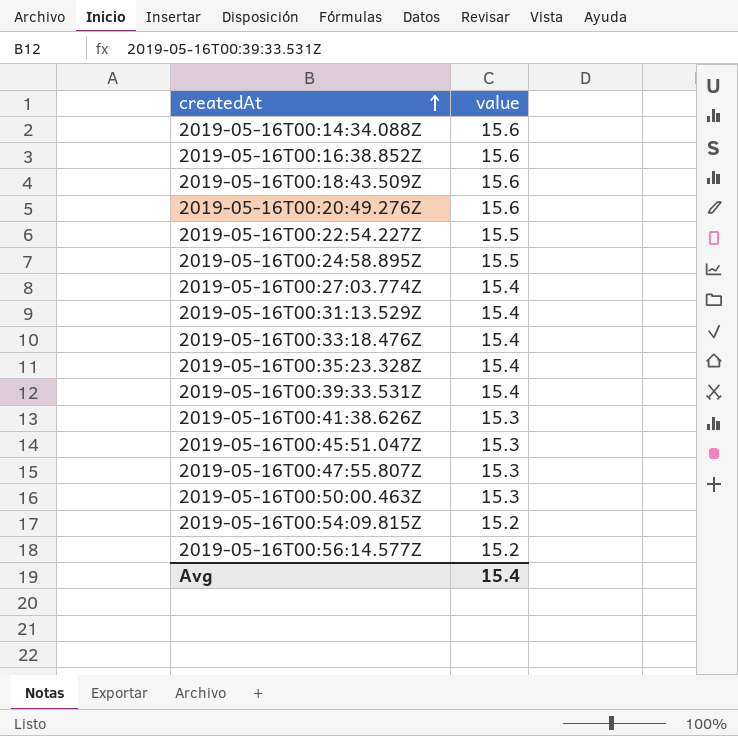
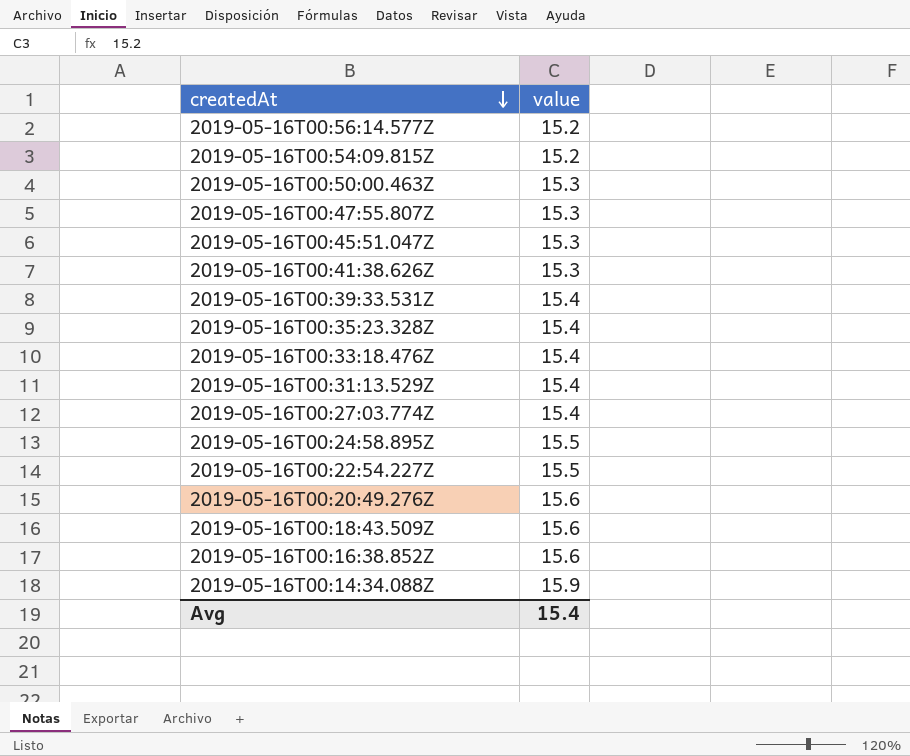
row order: createdAt ascending -> createdAt descending
2019-05-16T00:14:34.088Z | value: 15.6 -> 15.9

